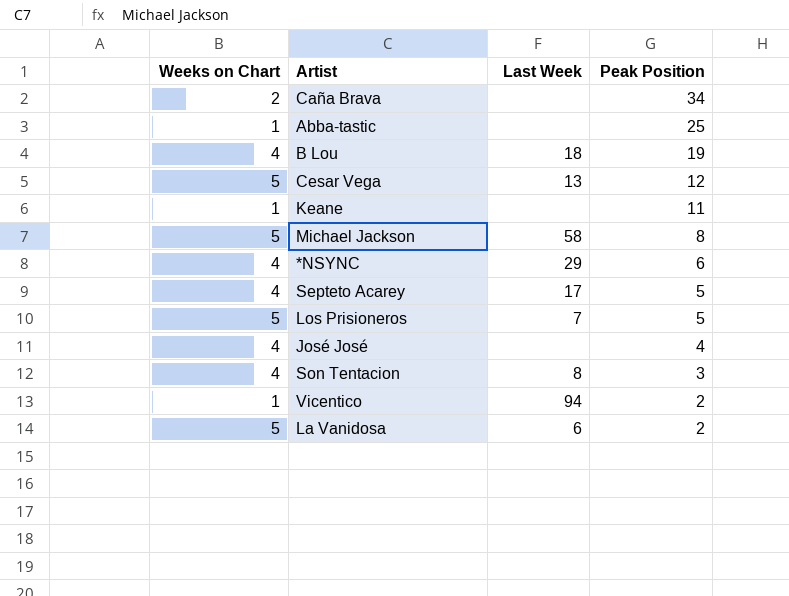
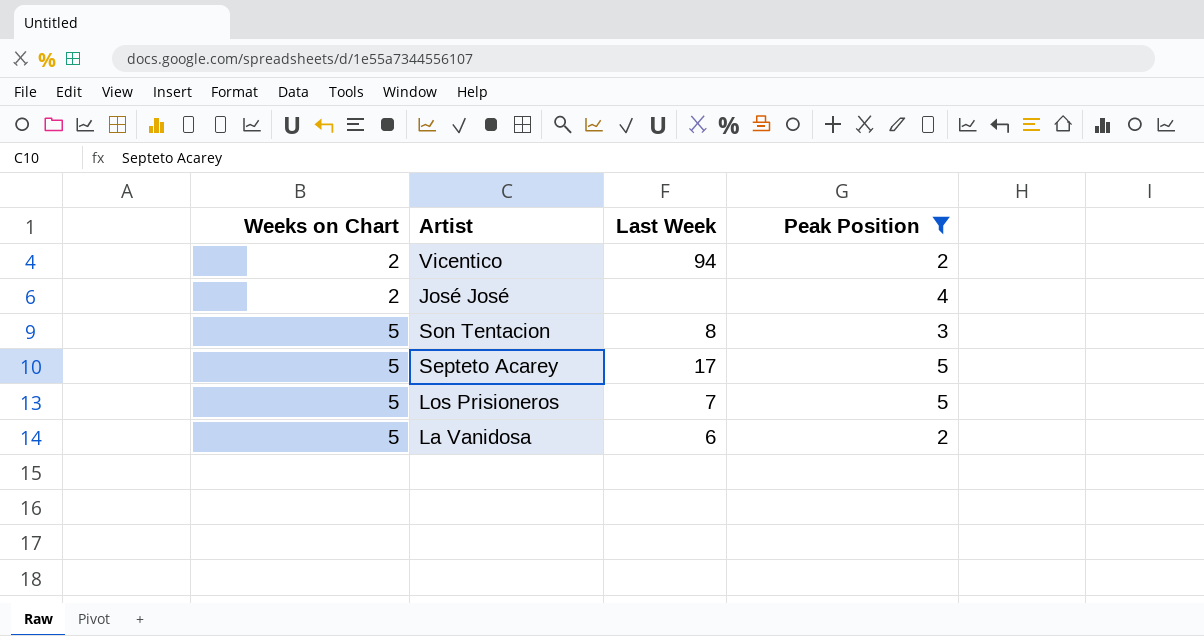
filter: none -> Peak Position <= 5
row order: Peak Position descending -> Weeks on Chart ascending
Vicentico | Weeks on Chart: 1 -> 2
José José | Weeks on Chart: 4 -> 2
Son Tentacion | Weeks on Chart: 4 -> 5
Septeto Acarey | Weeks on Chart: 4 -> 5

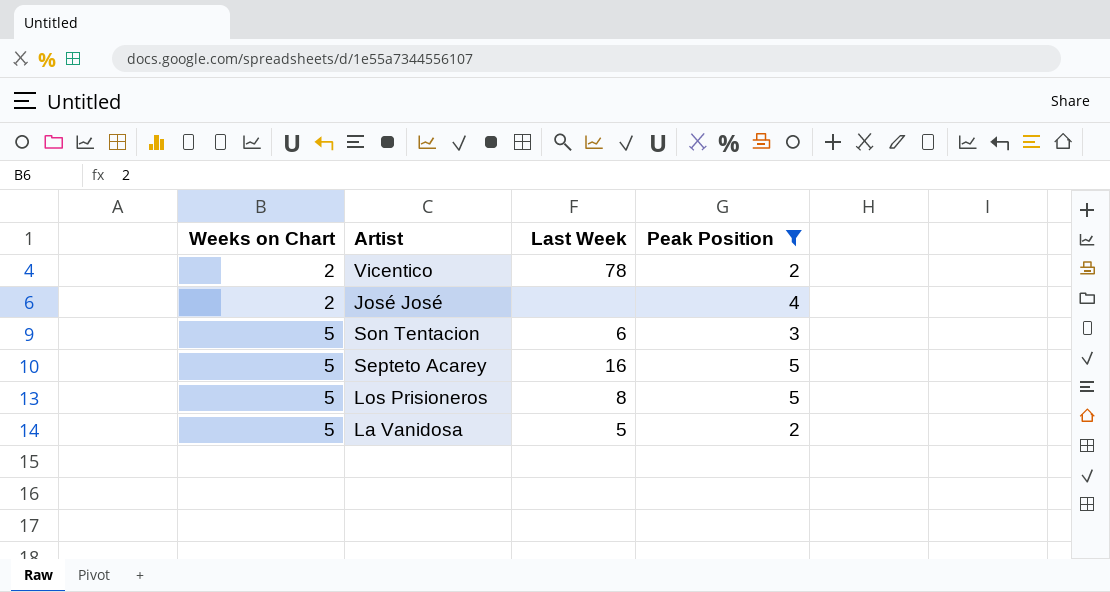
Vicentico | Last Week: 94 -> 78
Son Tentacion | Last Week: 8 -> 6
Septeto Acarey | Last Week: 17 -> 16
Los Prisioneros | Last Week: 7 -> 8
La Vanidosa | Last Week: 6 -> 5

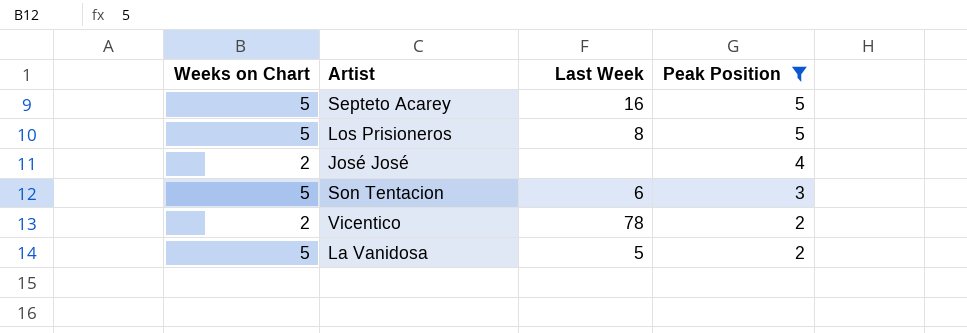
row order: Weeks on Chart ascending -> Peak Position descending

